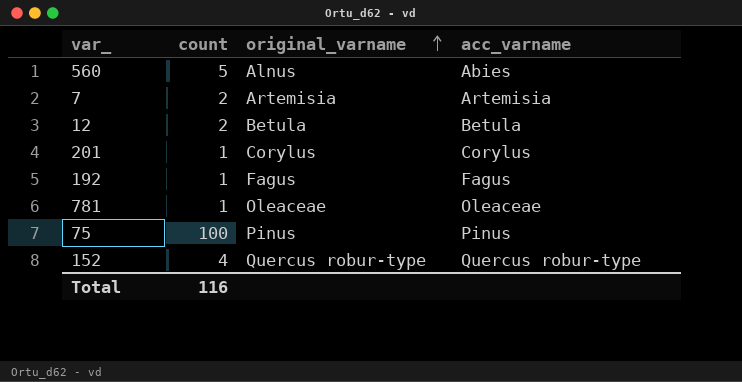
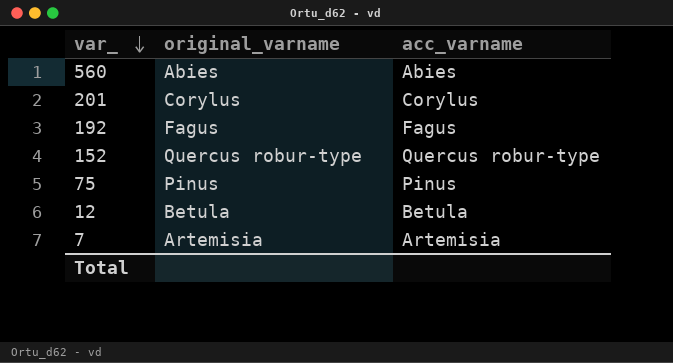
row order: original_varname ascending -> var_ descending
column count | position: 2 -> none
row 781: 1 | Oleaceae | Oleaceae -> none
560 | original_varname: Alnus -> Abies

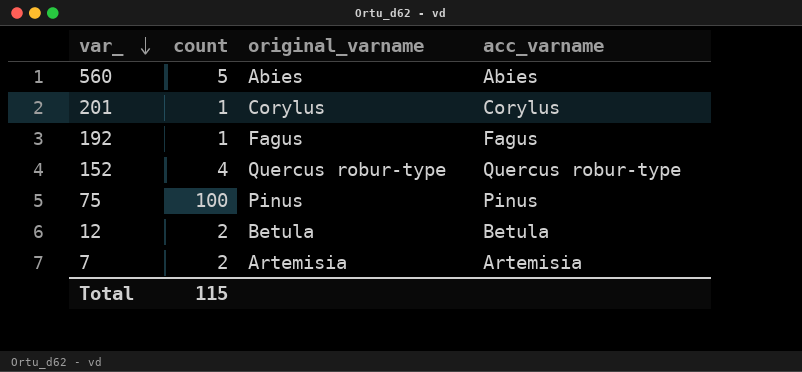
column count | position: none -> 2

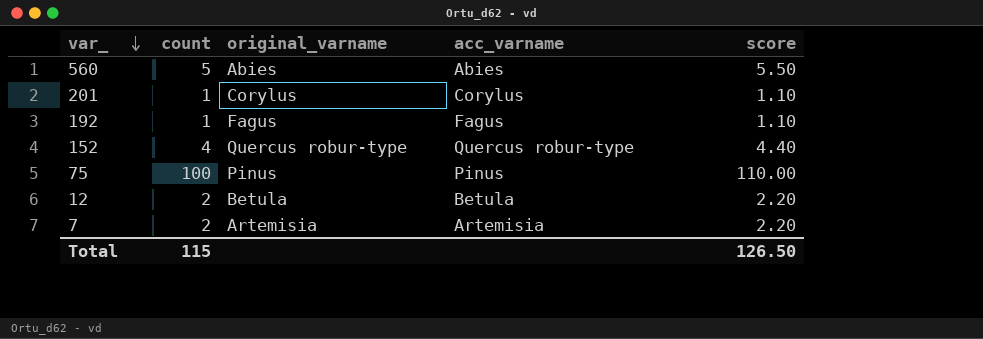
column score | formula: none -> [count] * 1.1

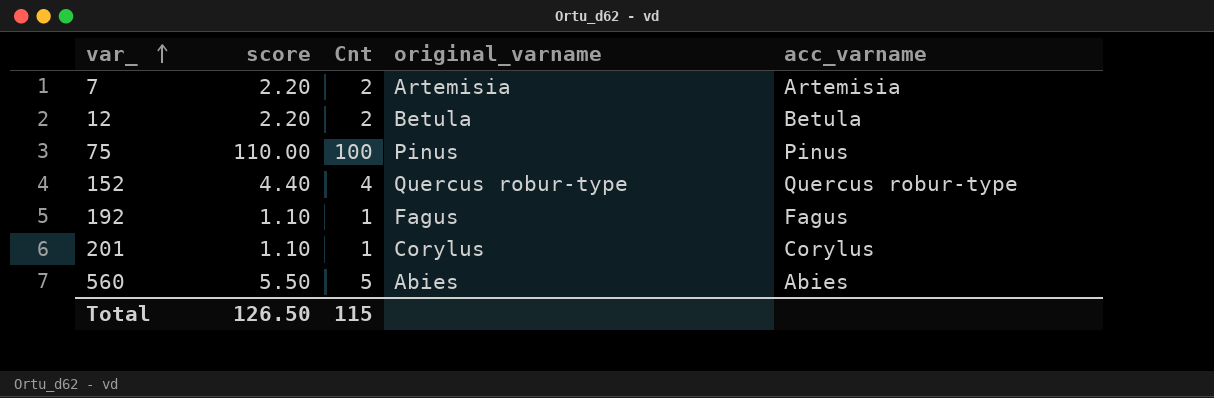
row order: var_ descending -> var_ ascending
column score | position: 5 -> 2
column name: count -> Cnt

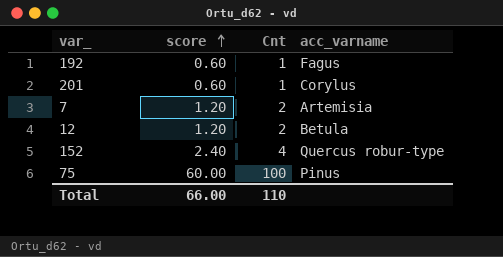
row order: var_ ascending -> score ascending
column original_varname | position: 4 -> none
column score | formula: [Cnt] * 1.1 -> [Cnt] * 0.6
row 560: 5.50 | 5 | Abies | Abies -> none
Total | score: 126.50 -> 66.00
Total | Cnt: 115 -> 110

